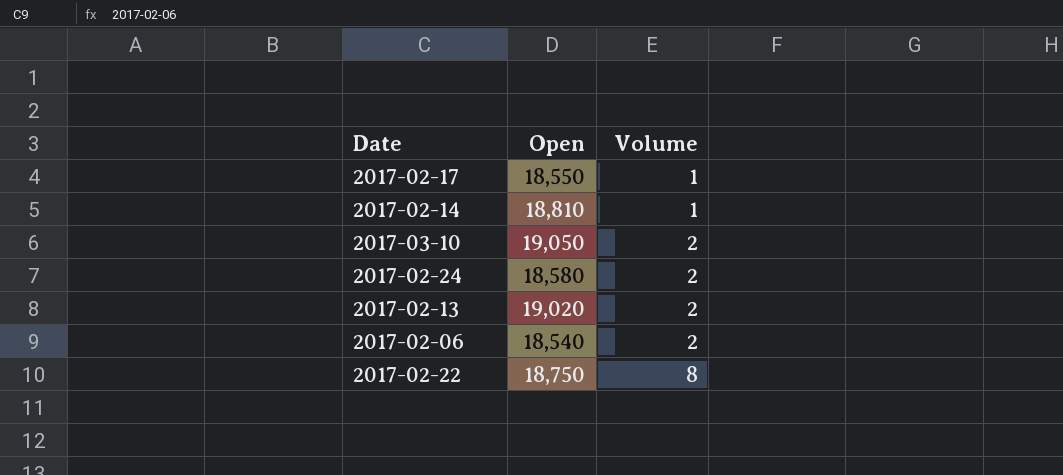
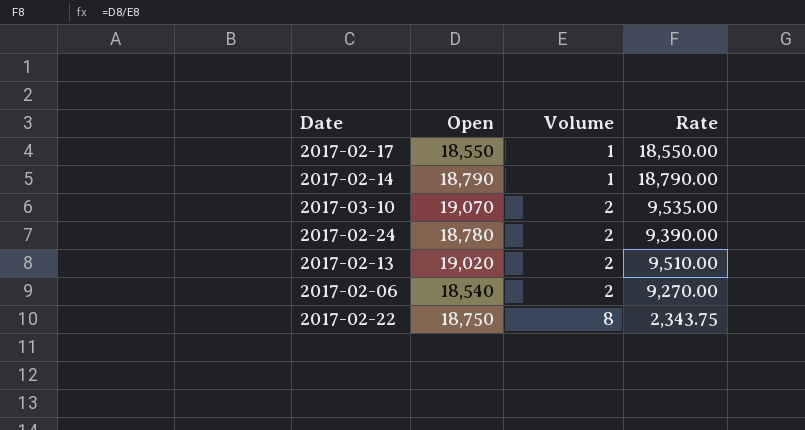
column Rate | formula: none -> [Open] / [Volume]
2017-02-14 | Open: 18,810 -> 18,790
2017-03-10 | Open: 19,050 -> 19,070
2017-02-24 | Open: 18,580 -> 18,780

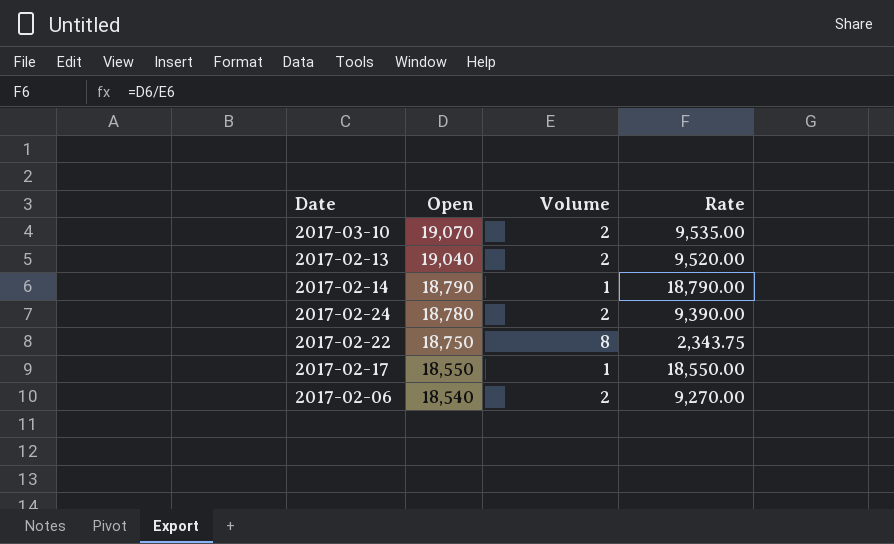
row order: Volume ascending -> Open descending
2017-02-13 | Open: 19,020 -> 19,040
2017-02-13 | Rate: 9,510.00 -> 9,520.00

